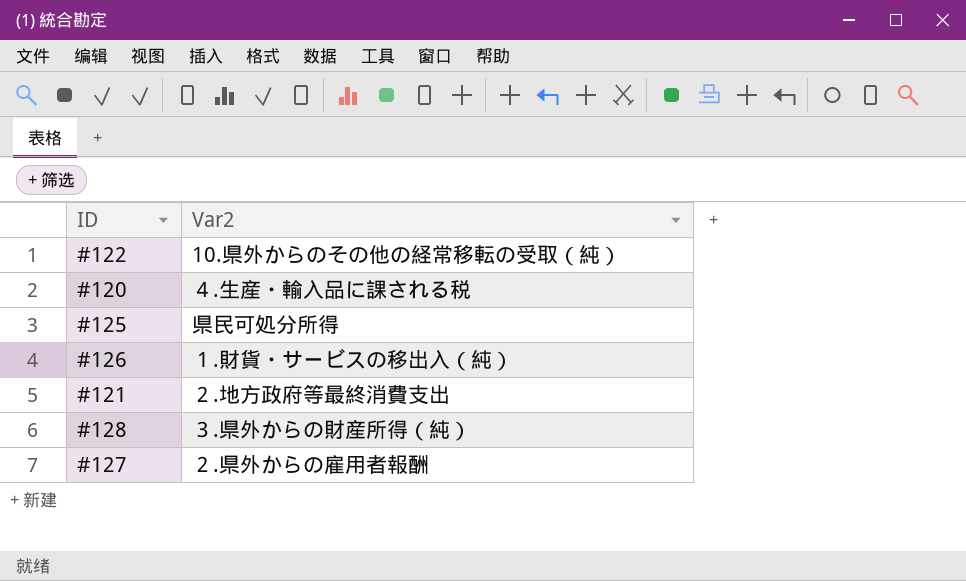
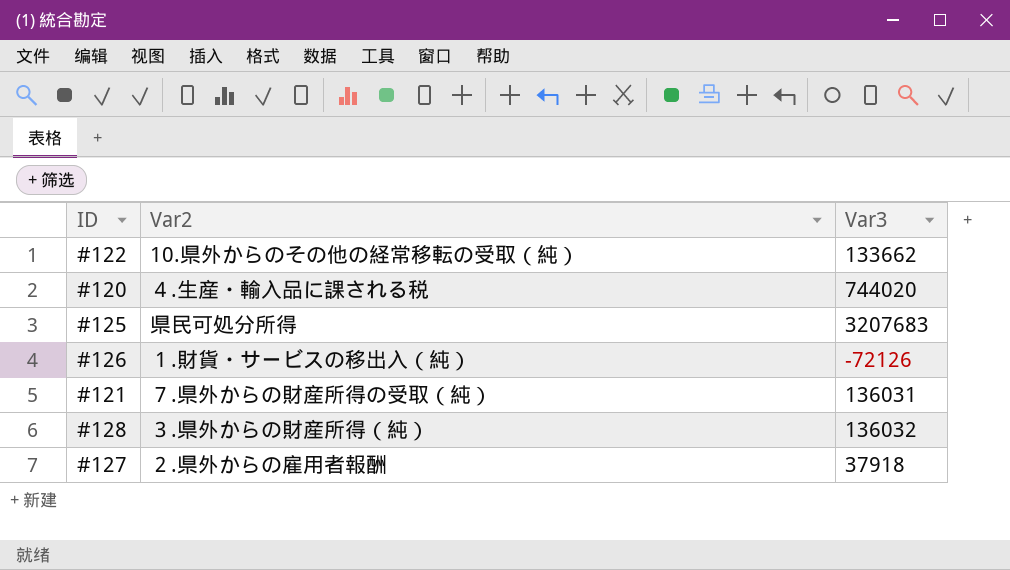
column Var3 | position: none -> 3
#121 | Var2: ２.地方政府等最終消費支出 -> ７.県外からの財産所得の受取（純）

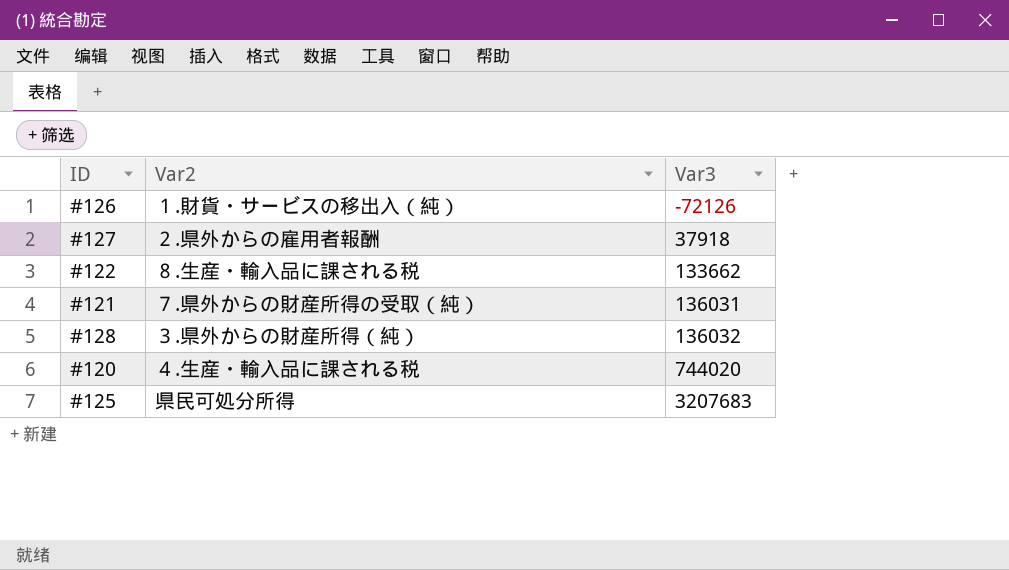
row order: none -> Var3 ascending
#122 | Var2: 10.県外からのその他の経常移転の受取（純） -> ８.生産・輸入品に課される税

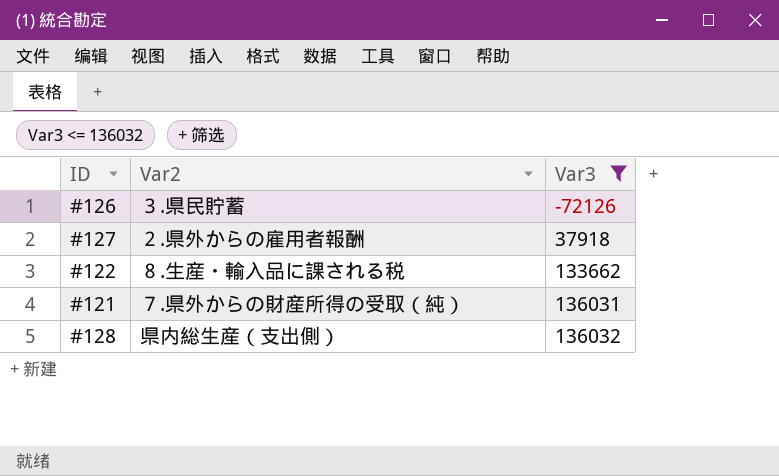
filter: none -> Var3 <= 136032
#126 | Var2: １.財貨・サービスの移出入（純） -> ３.県民貯蓄
#128 | Var2: ３.県外からの財産所得（純） -> 県内総生産（支出側）

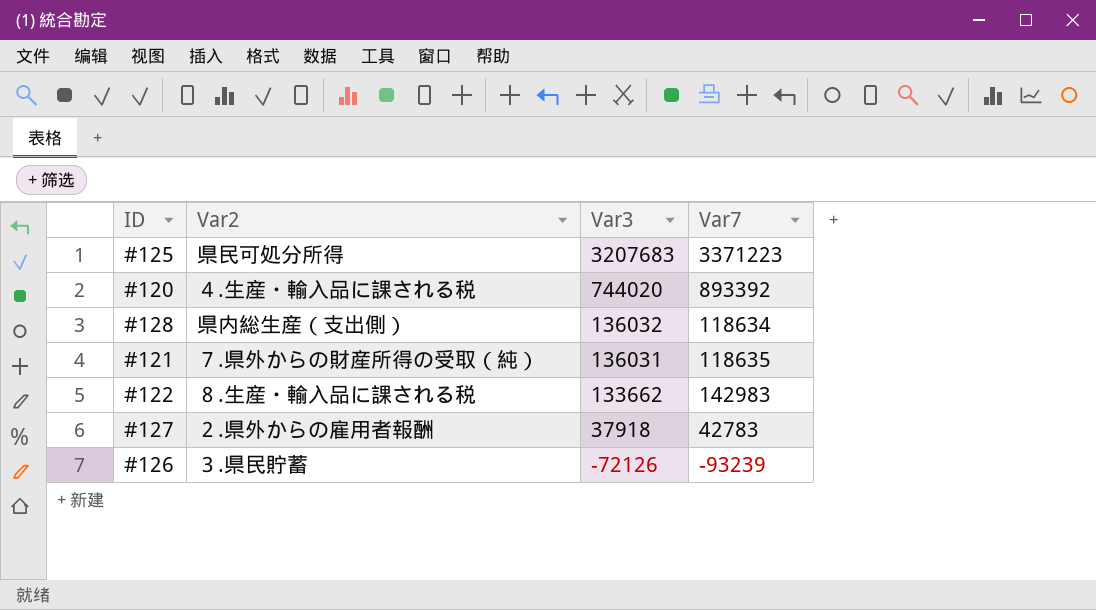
filter: Var3 <= 136032 -> none
row order: Var3 ascending -> Var3 descending
column Var7 | position: none -> 4

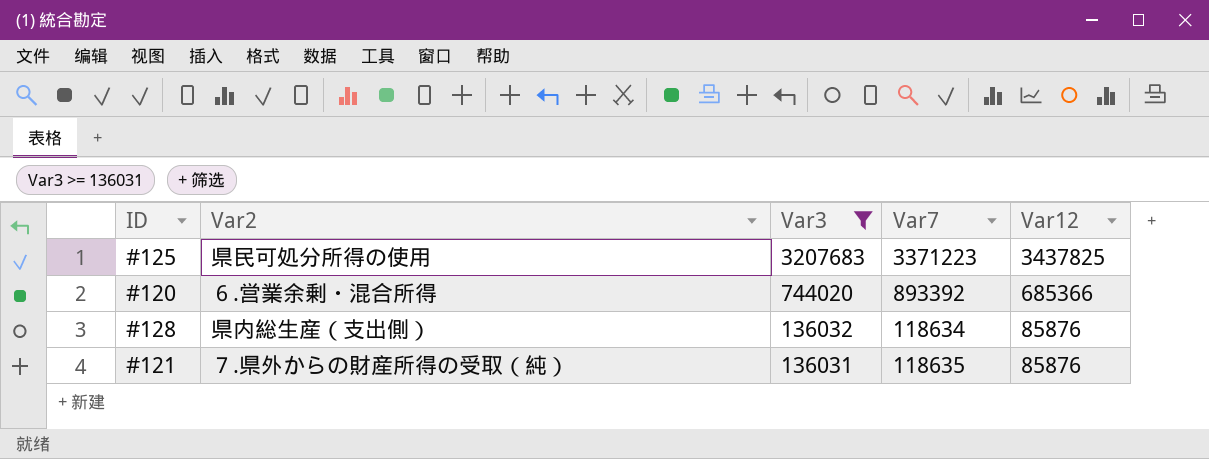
filter: none -> Var3 >= 136031
column Var12 | position: none -> 5
#125 | Var2: 県民可処分所得 -> 県民可処分所得の使用
#120 | Var2: ４.生産・輸入品に課される税 -> ６.営業余剰・混合所得

